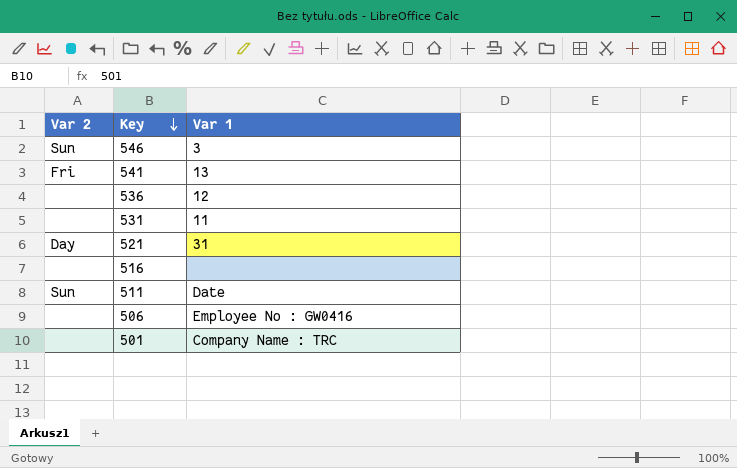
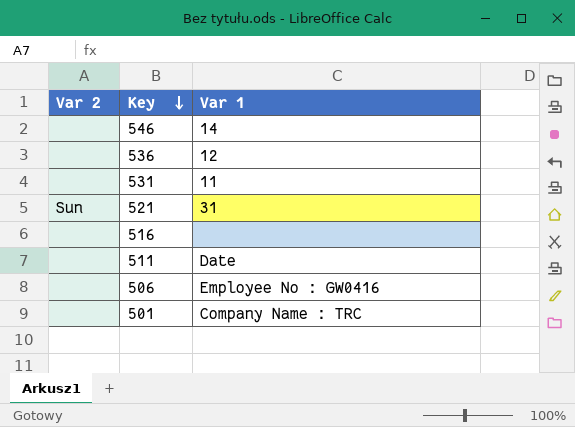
row 541: Fri | 13 -> none
546 | Var 2: Sun -> none
546 | Var 1: 3 -> 14
521 | Var 2: Day -> Sun
511 | Var 2: Sun -> none

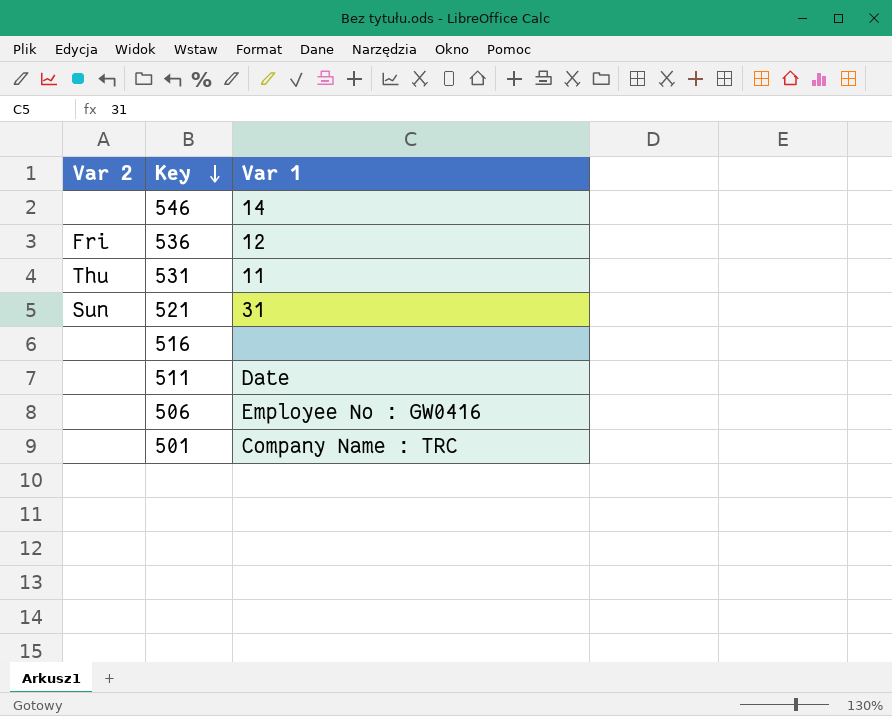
536 | Var 2: none -> Fri
531 | Var 2: none -> Thu

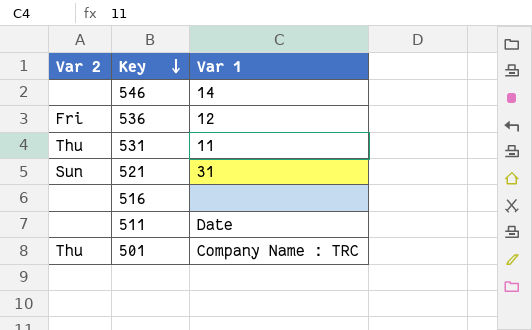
row 506: none | Employee No : GW0416 -> none
501 | Var 2: none -> Thu

